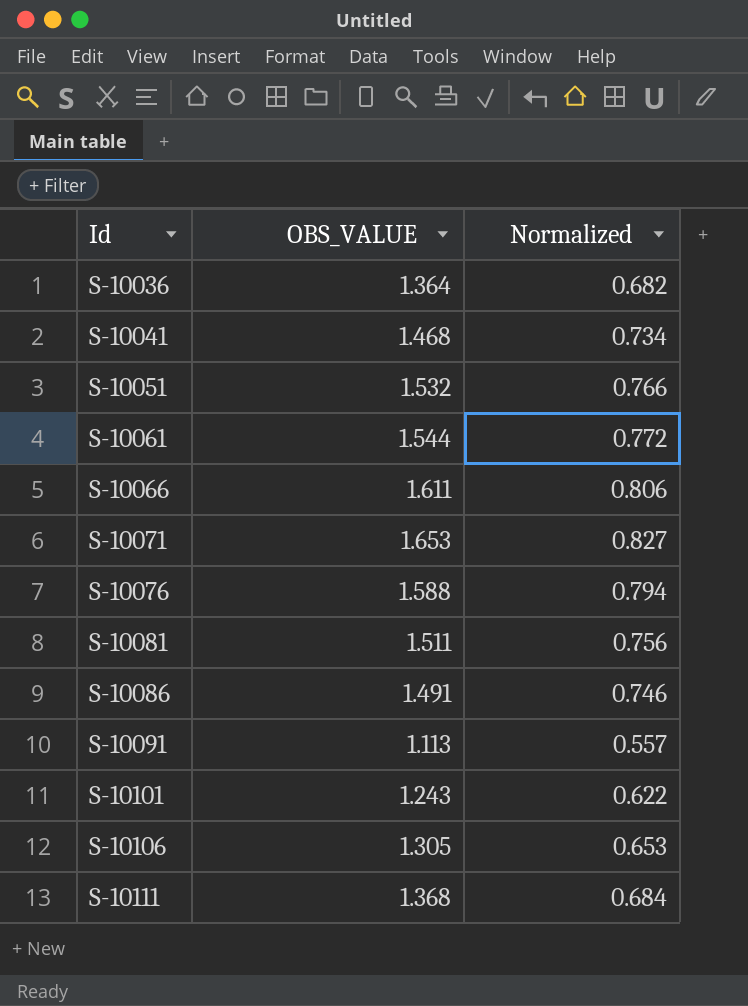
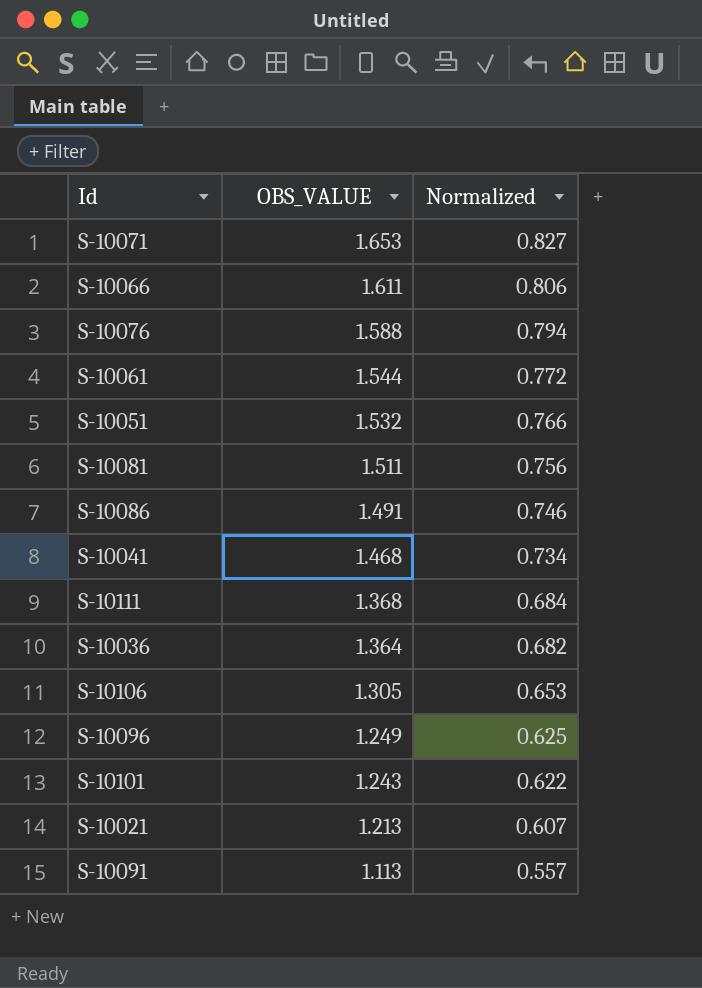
row order: Id ascending -> OBS_VALUE descending
row S-10096: none -> 1.249 | 0.625
row S-10021: none -> 1.213 | 0.607

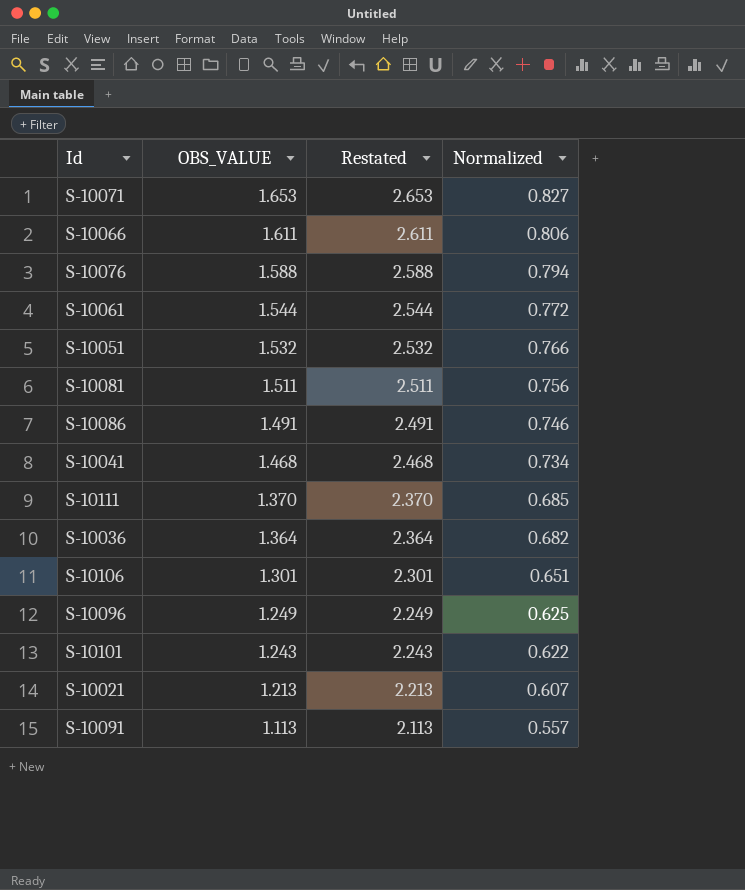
column Restated | formula: none -> [OBS_VALUE] + 1
S-10111 | OBS_VALUE: 1.368 -> 1.370
S-10111 | Normalized: 0.684 -> 0.685
S-10106 | OBS_VALUE: 1.305 -> 1.301
S-10106 | Normalized: 0.653 -> 0.651

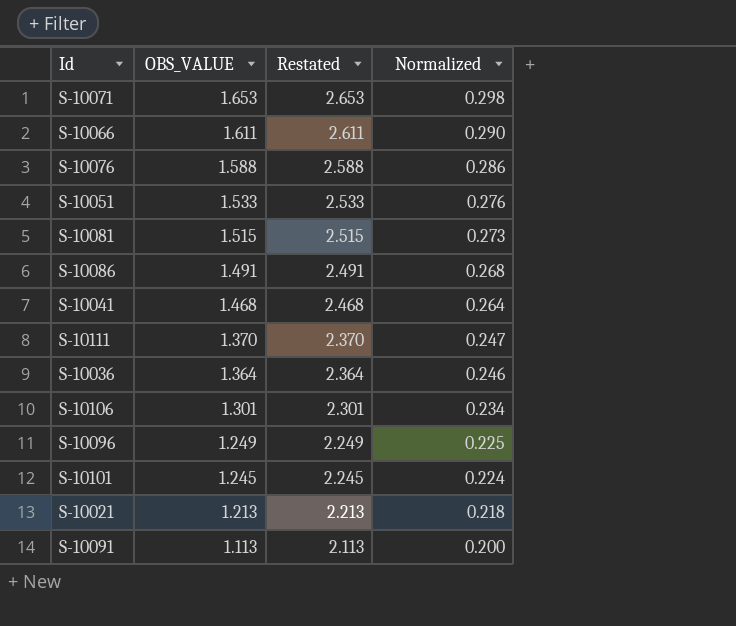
column Normalized | formula: [OBS_VALUE] * 0.5 -> [OBS_VALUE] * 0.18
row S-10061: 1.544 | 2.544 | 0.772 -> none
S-10051 | OBS_VALUE: 1.532 -> 1.533
S-10051 | Restated: 2.532 -> 2.533
S-10081 | OBS_VALUE: 1.511 -> 1.515
S-10081 | Restated: 2.511 -> 2.515
S-10101 | OBS_VALUE: 1.243 -> 1.245
S-10101 | Restated: 2.243 -> 2.245

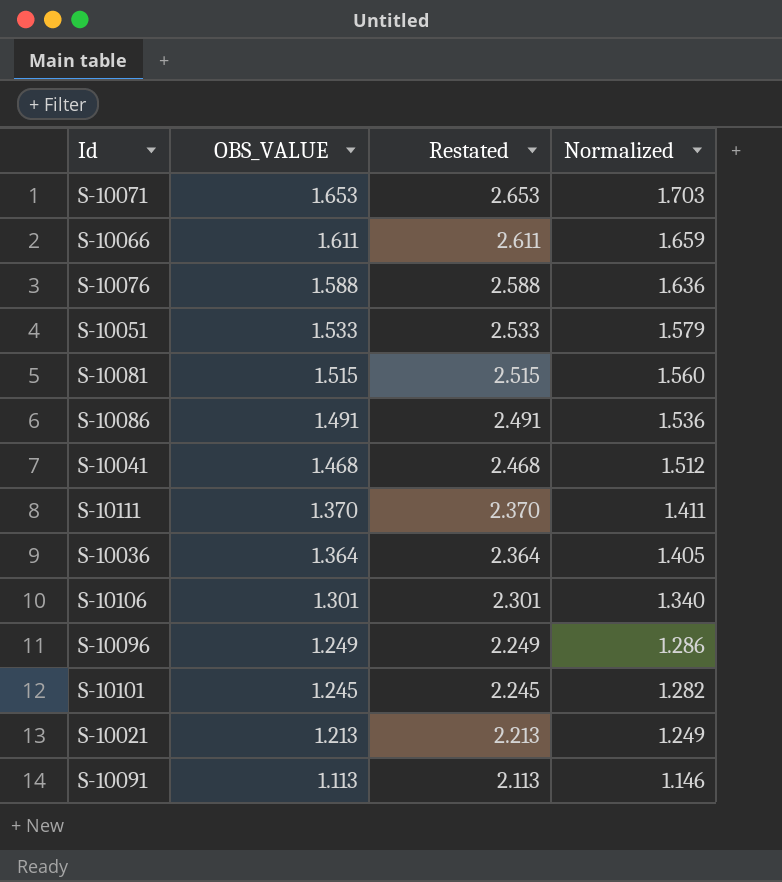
column Normalized | formula: [OBS_VALUE] * 0.18 -> [OBS_VALUE] * 1.03

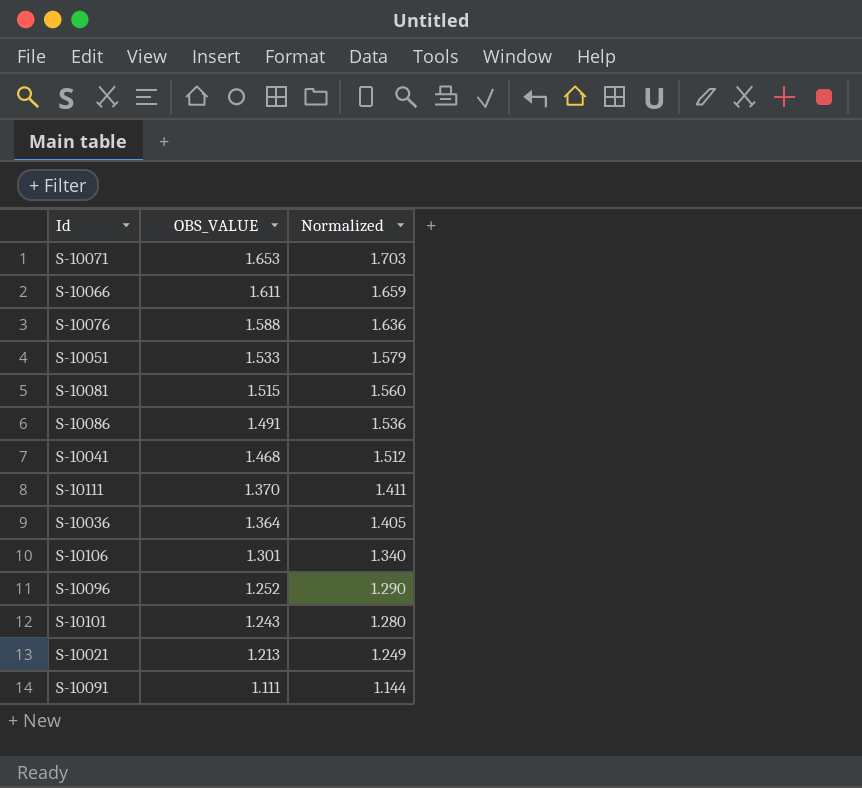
column Restated | formula: [OBS_VALUE] + 1 -> none
S-10096 | OBS_VALUE: 1.249 -> 1.252
S-10096 | Normalized: 1.286 -> 1.290
S-10101 | OBS_VALUE: 1.245 -> 1.243
S-10101 | Normalized: 1.282 -> 1.280
S-10091 | OBS_VALUE: 1.113 -> 1.111
S-10091 | Normalized: 1.146 -> 1.144

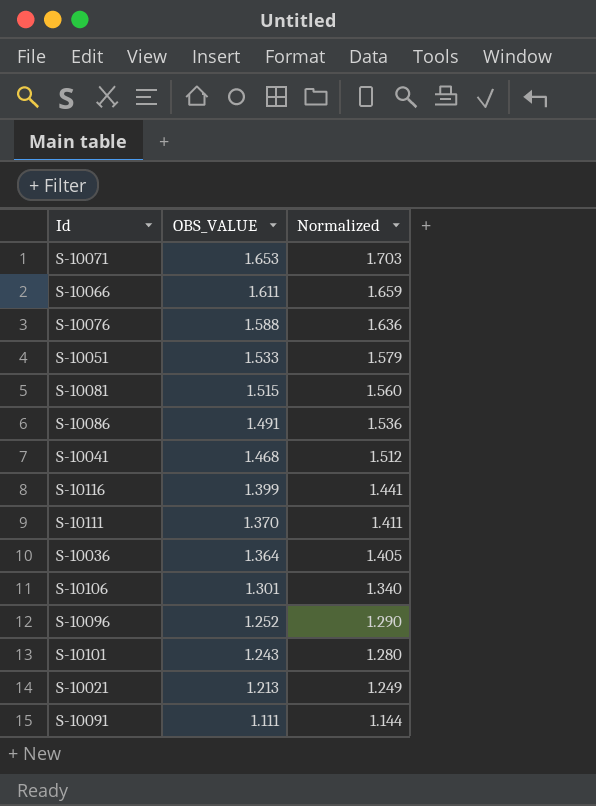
row S-10116: none -> 1.399 | 1.441

